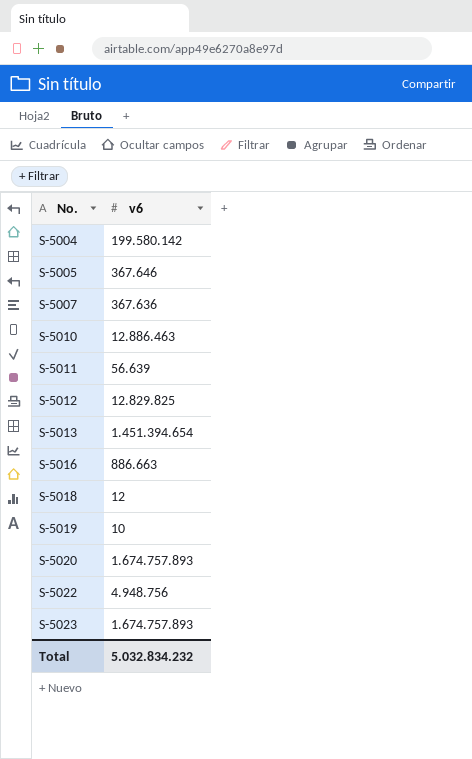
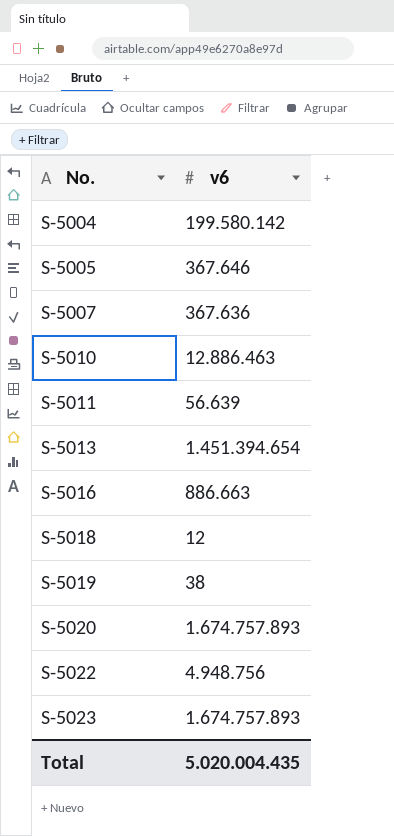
row S-5012: 12.829.825 -> none
S-5019 | v6: 10 -> 38
Total | v6: 5.032.834.232 -> 5.020.004.435

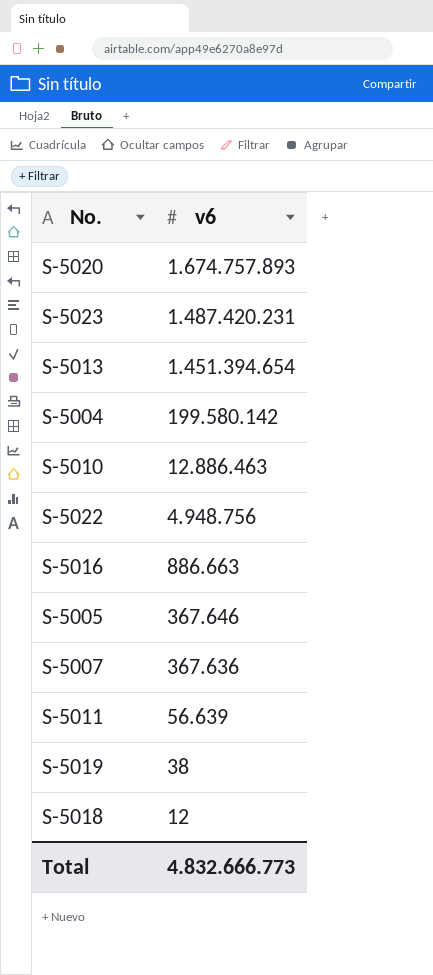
row order: No. ascending -> v6 descending
S-5023 | v6: 1.674.757.893 -> 1.487.420.231
Total | v6: 5.020.004.435 -> 4.832.666.773

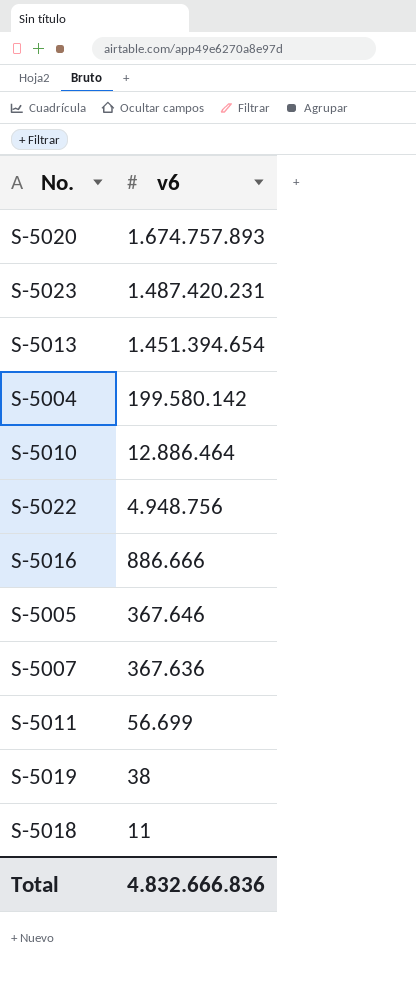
S-5010 | v6: 12.886.463 -> 12.886.464
S-5016 | v6: 886.663 -> 886.666
S-5011 | v6: 56.639 -> 56.699
S-5018 | v6: 12 -> 11
Total | v6: 4.832.666.773 -> 4.832.666.836

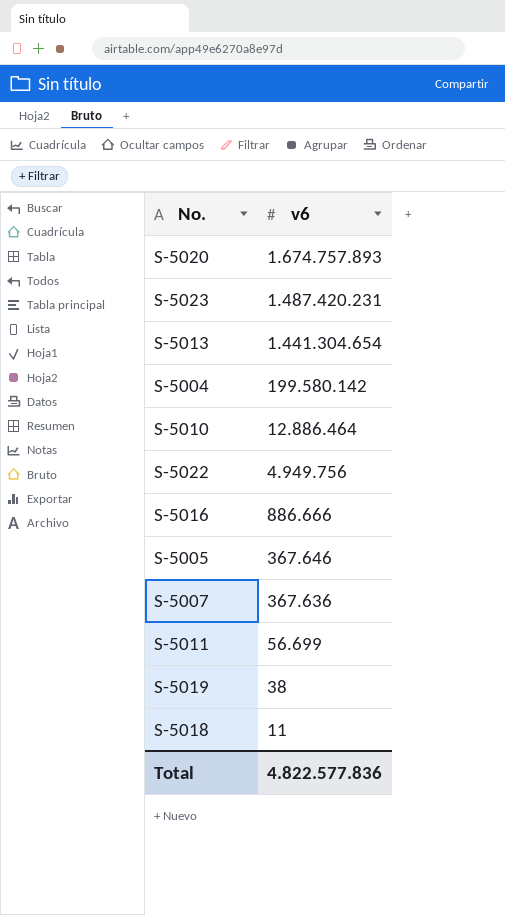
S-5013 | v6: 1.451.394.654 -> 1.441.304.654
S-5022 | v6: 4.948.756 -> 4.949.756
Total | v6: 4.832.666.836 -> 4.822.577.836

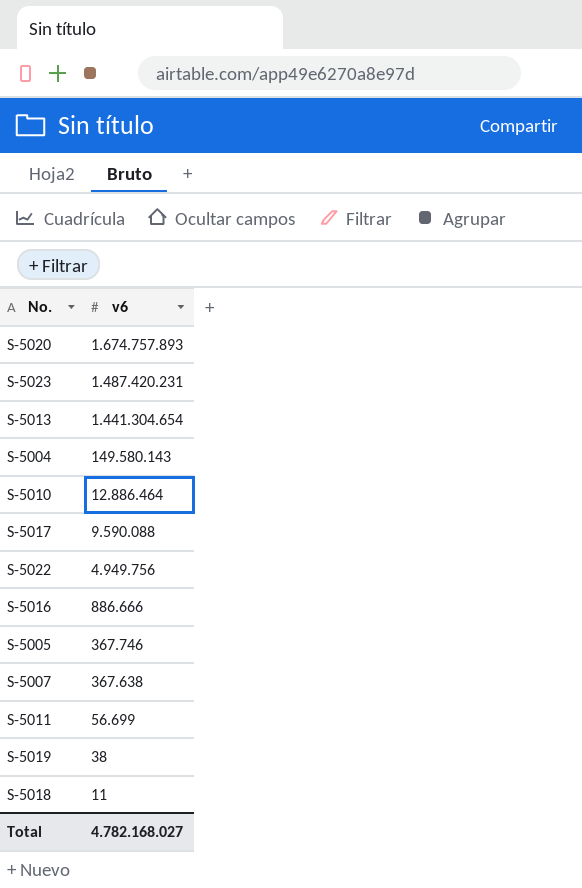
S-5004 | v6: 199.580.142 -> 149.580.143
row S-5017: none -> 9.590.088
S-5005 | v6: 367.646 -> 367.746
S-5007 | v6: 367.636 -> 367.638
Total | v6: 4.822.577.836 -> 4.782.168.027

